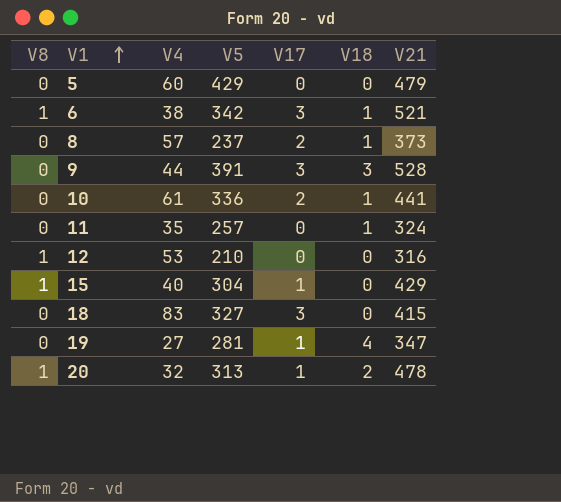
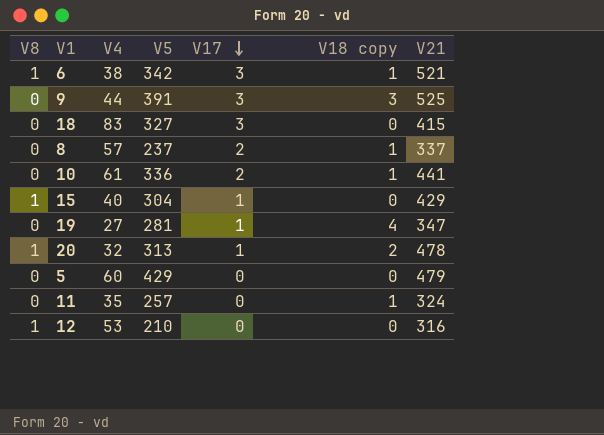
row order: V1 ascending -> V17 descending
column name: V18 -> V18 copy
9 | V21: 528 -> 525
8 | V21: 373 -> 337

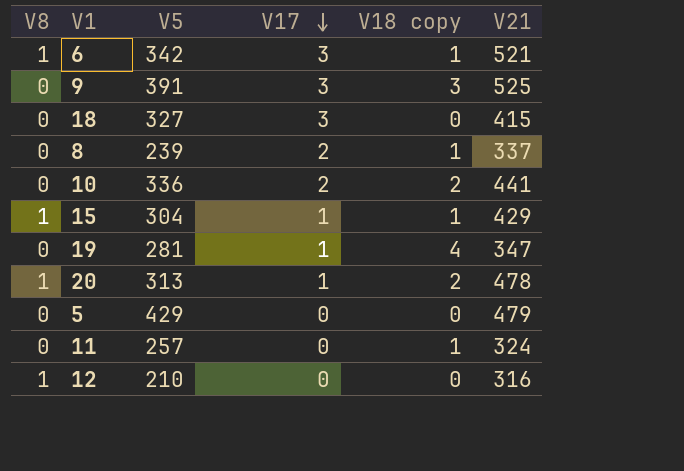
column V4 | position: 3 -> none
8 | V5: 237 -> 239
10 | V18 copy: 1 -> 2
15 | V18 copy: 0 -> 1

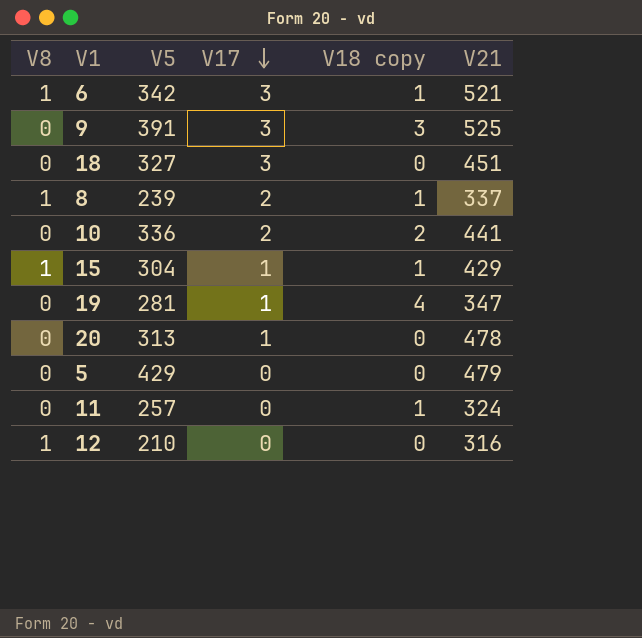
18 | V21: 415 -> 451
8 | V8: 0 -> 1
20 | V8: 1 -> 0
20 | V18 copy: 2 -> 0

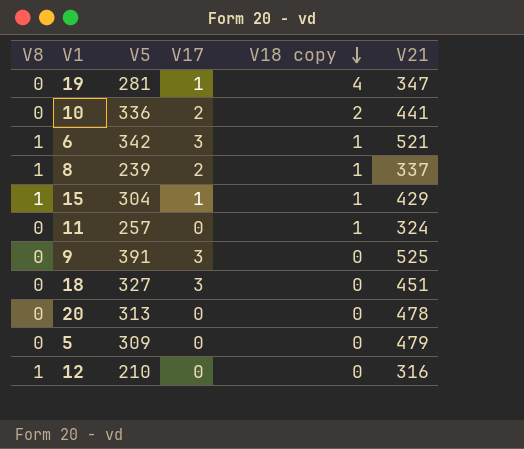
row order: V17 descending -> V18 copy descending
9 | V18 copy: 3 -> 0
20 | V17: 1 -> 0
5 | V5: 429 -> 309

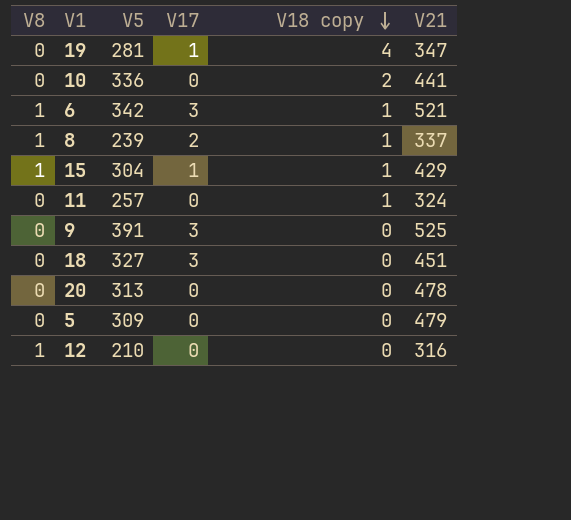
10 | V17: 2 -> 0

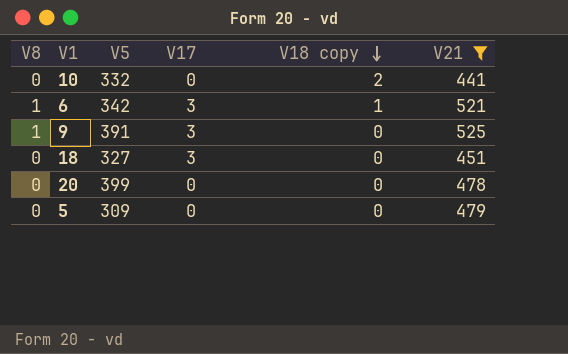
filter: none -> V21 >= 441
10 | V5: 336 -> 332
9 | V8: 0 -> 1
20 | V5: 313 -> 399

